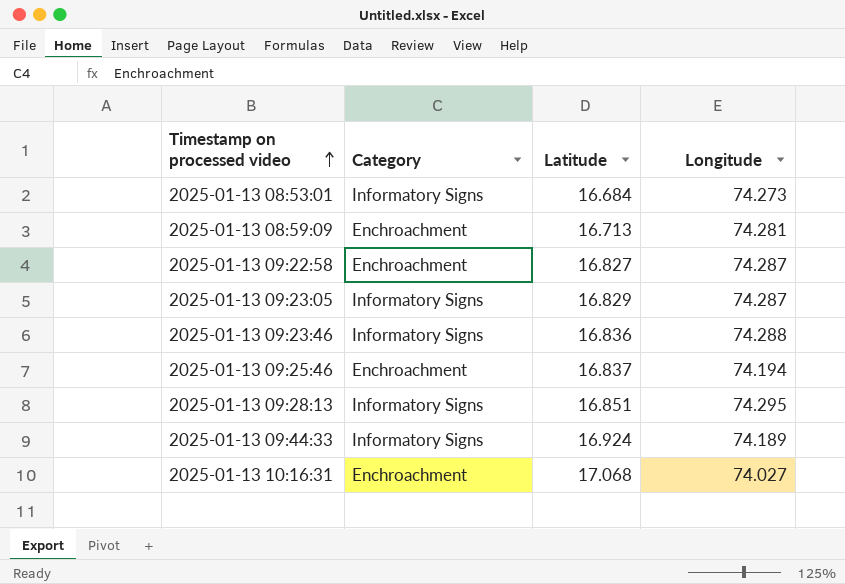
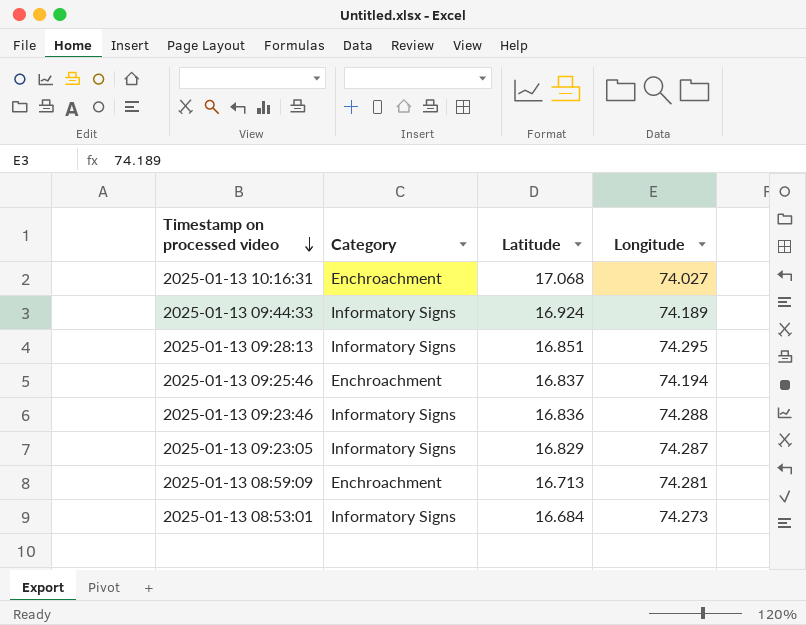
row order: Timestamp on processed video ascending -> Timestamp on processed video descending
row 2025-01-13 09:22:58: Enchroachment | 16.827 | 74.287 -> none

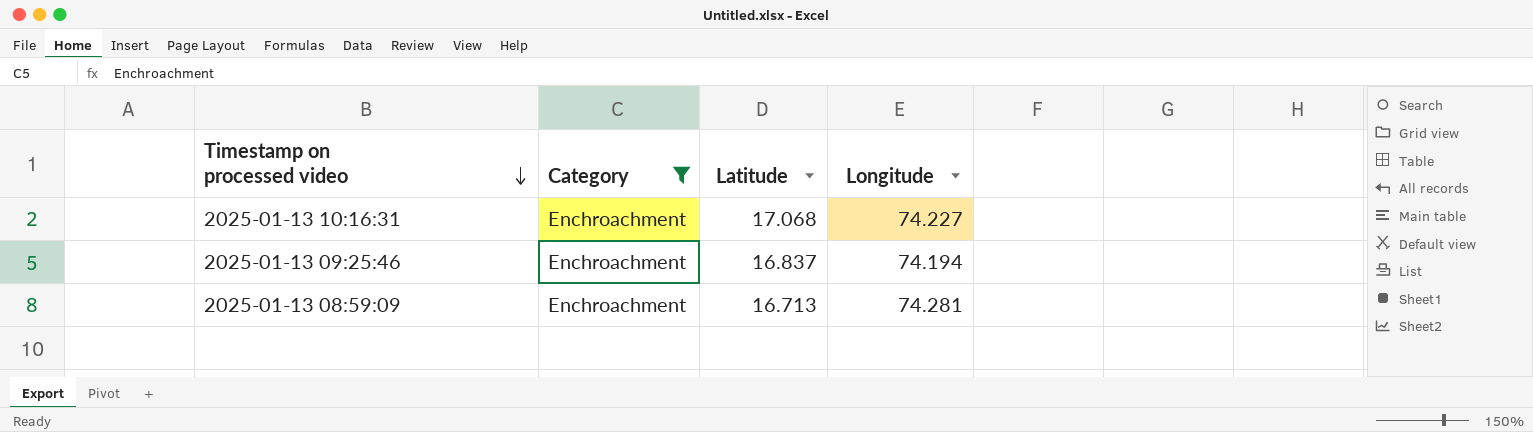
filter: none -> Category = Enchroachment
2025-01-13 10:16:31 | Longitude: 74.027 -> 74.227

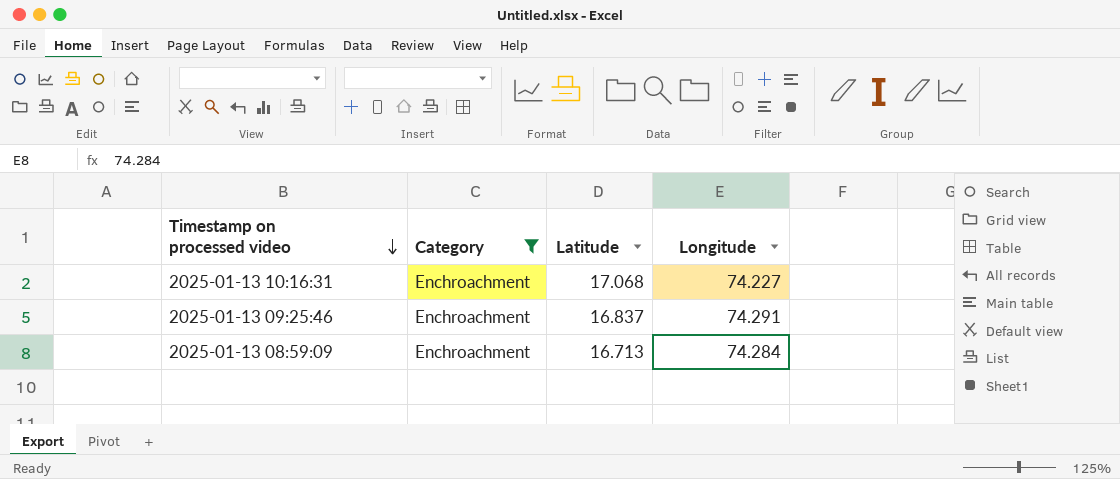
2025-01-13 09:25:46 | Longitude: 74.194 -> 74.291
2025-01-13 08:59:09 | Longitude: 74.281 -> 74.284

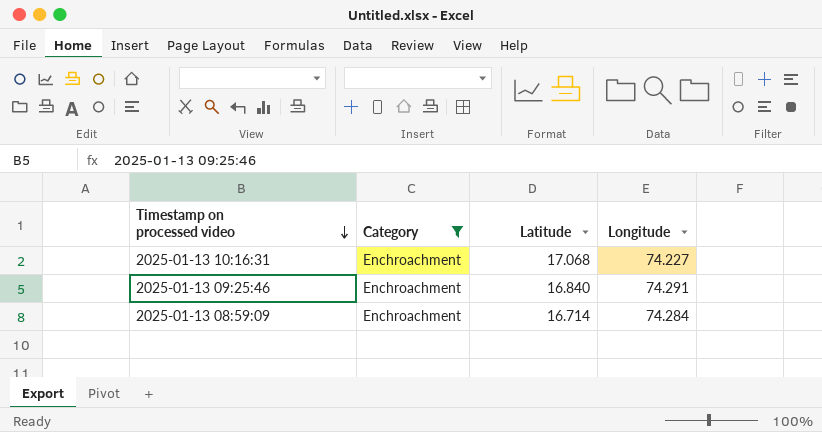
2025-01-13 09:25:46 | Latitude: 16.837 -> 16.840
2025-01-13 08:59:09 | Latitude: 16.713 -> 16.714

